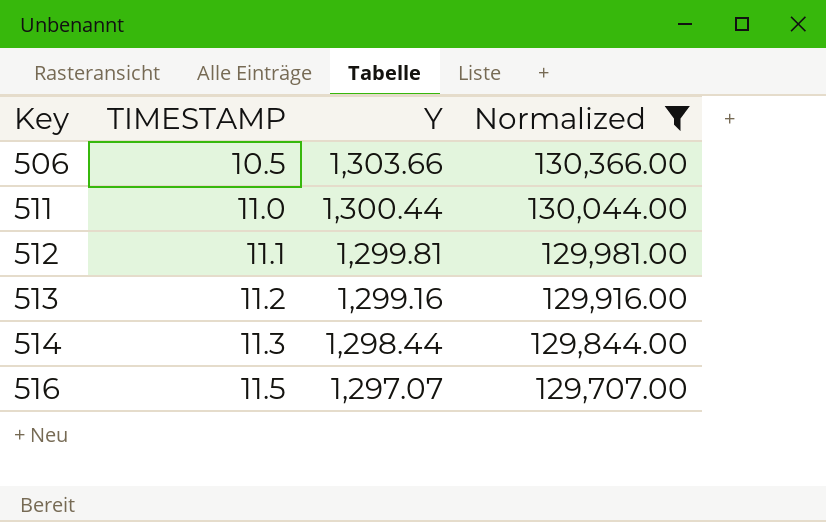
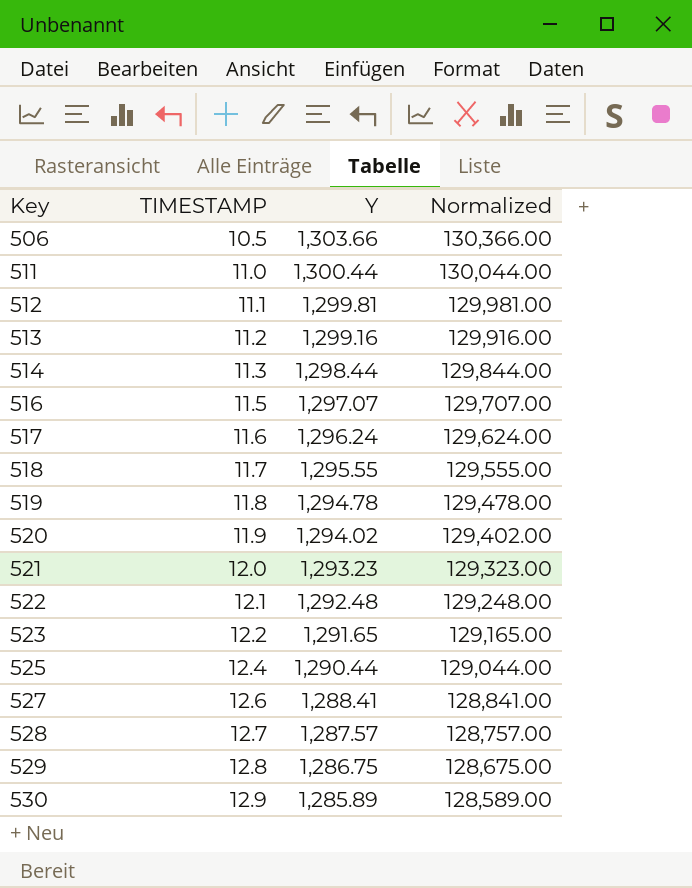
filter: Normalized >= 129,707.00 -> none

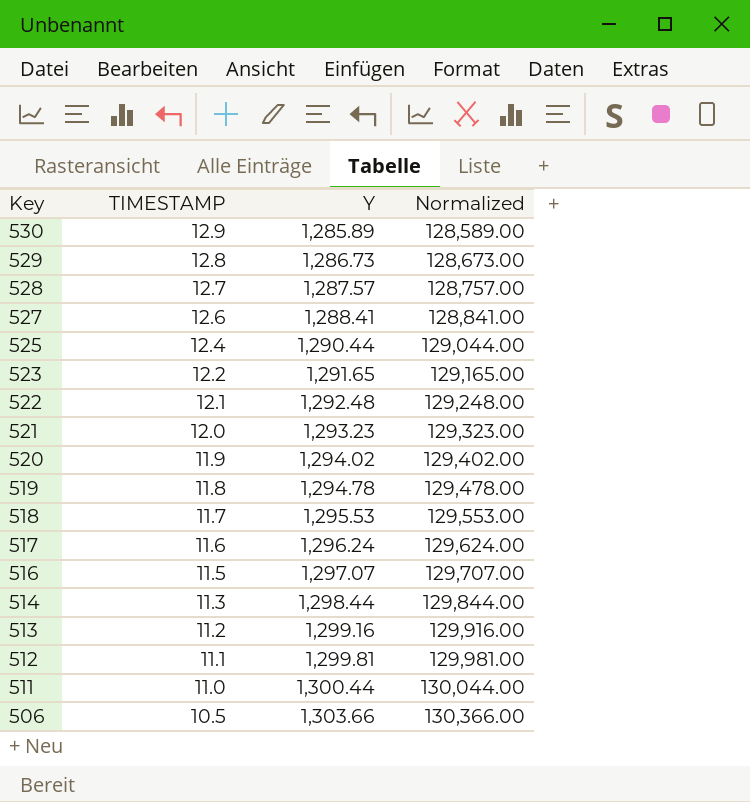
row order: Key ascending -> Key descending
529 | Y: 1,286.75 -> 1,286.73
529 | Normalized: 128,675.00 -> 128,673.00
518 | Y: 1,295.55 -> 1,295.53
518 | Normalized: 129,555.00 -> 129,553.00

